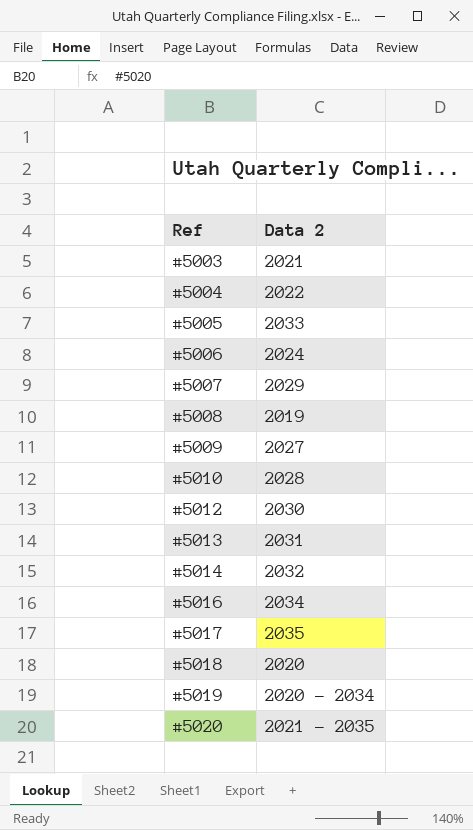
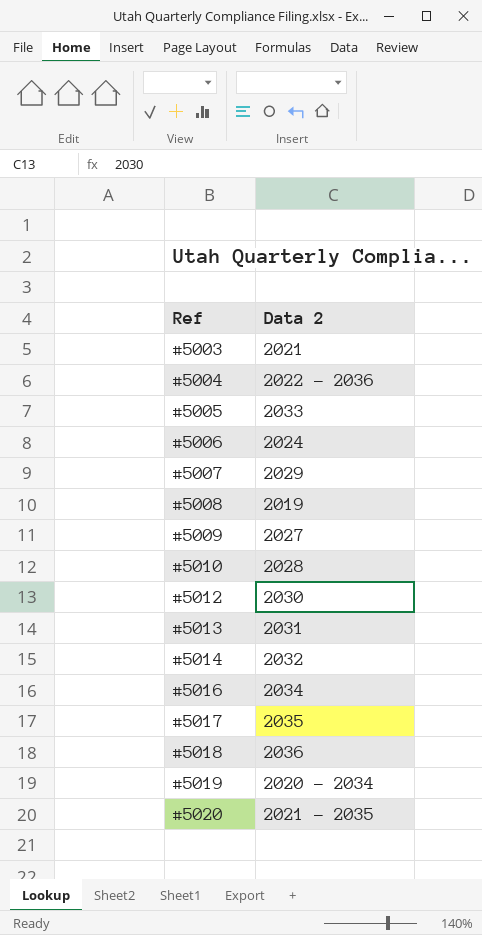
#5004 | Data 2: 2022 -> 2022 - 2036
#5018 | Data 2: 2020 -> 2036

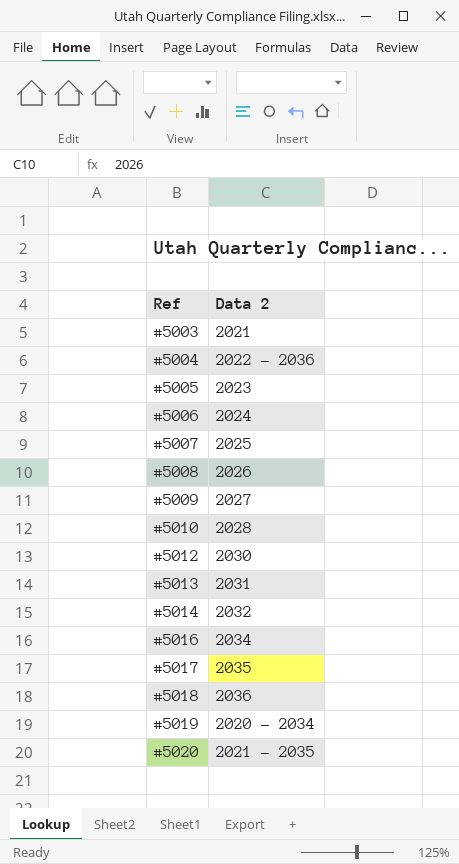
#5005 | Data 2: 2033 -> 2023
#5007 | Data 2: 2029 -> 2025
#5008 | Data 2: 2019 -> 2026

